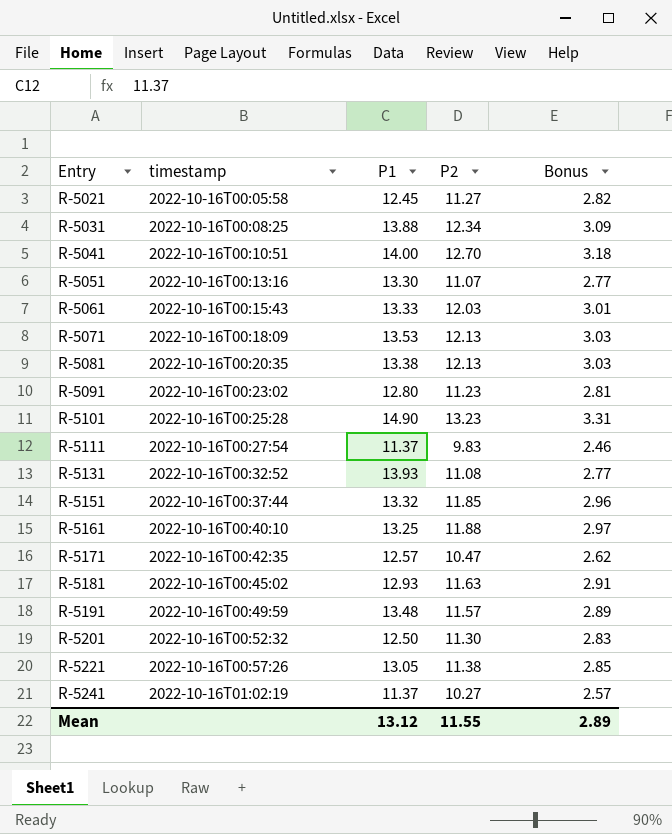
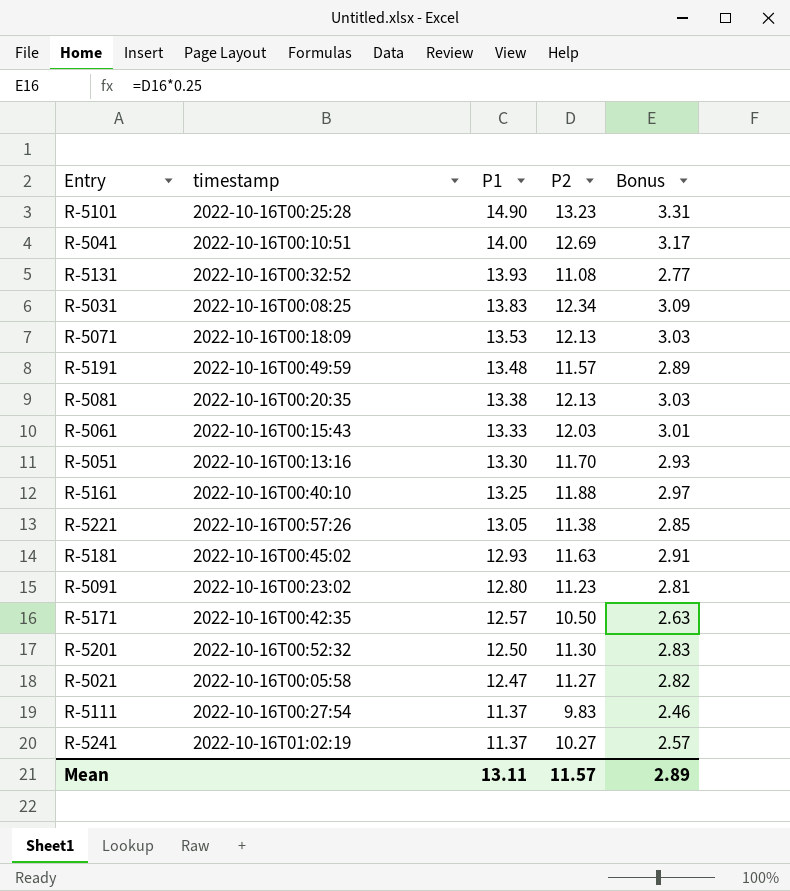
row order: Entry ascending -> P1 descending
row R-5151: 2022-10-16T00:37:44 | 13.32 | 11.85 | 2.96 -> none
R-5041 | P2: 12.70 -> 12.69
R-5041 | Bonus: 3.18 -> 3.17
R-5031 | P1: 13.88 -> 13.83
R-5051 | P2: 11.07 -> 11.70
R-5051 | Bonus: 2.77 -> 2.93
R-5171 | P2: 10.47 -> 10.50
R-5171 | Bonus: 2.62 -> 2.63
R-5021 | P1: 12.45 -> 12.47
Mean | P1: 13.12 -> 13.11
Mean | P2: 11.55 -> 11.57

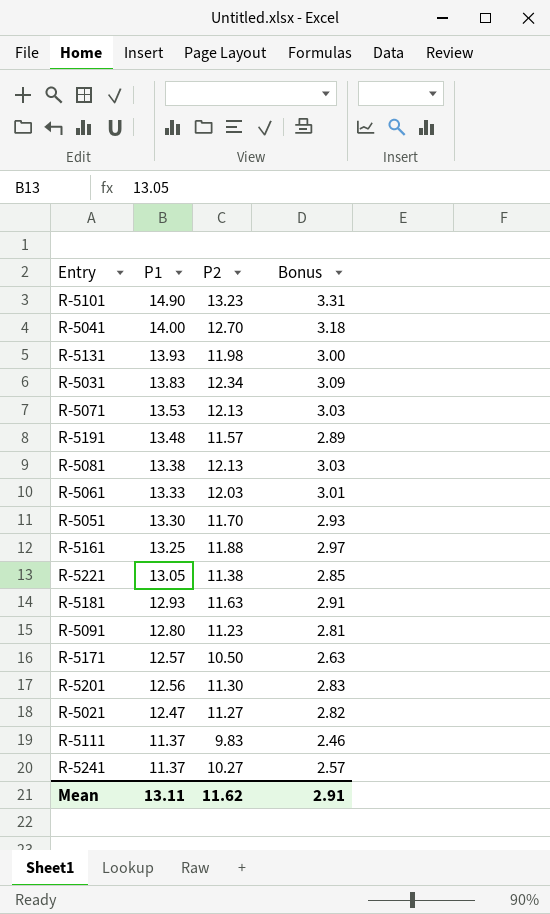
column timestamp | position: 2 -> none
R-5041 | P2: 12.69 -> 12.70
R-5041 | Bonus: 3.17 -> 3.18
R-5131 | P2: 11.08 -> 11.98
R-5131 | Bonus: 2.77 -> 3.00
R-5201 | P1: 12.50 -> 12.56
Mean | P2: 11.57 -> 11.62
Mean | Bonus: 2.89 -> 2.91

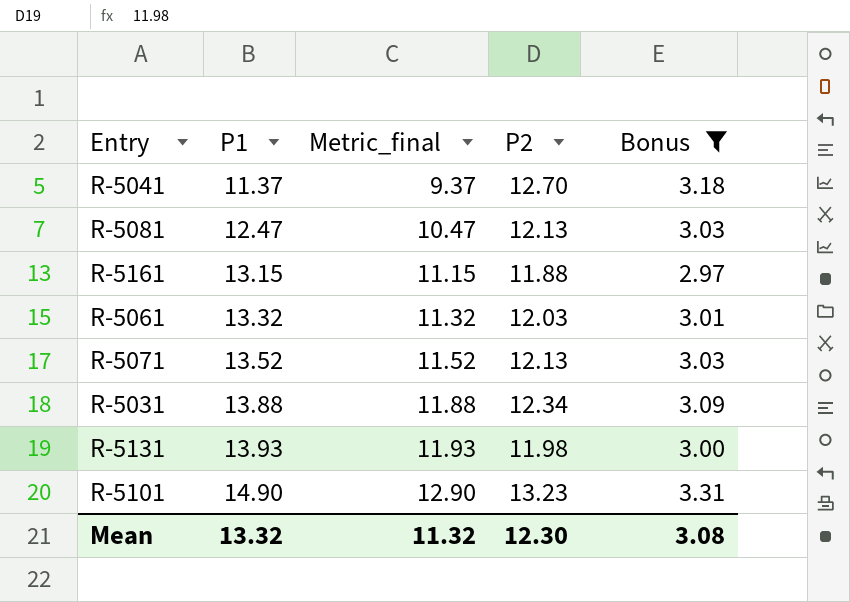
filter: none -> Bonus >= 2.97
row order: P1 descending -> P1 ascending
column Metric_final | formula: none -> [P1] - 2
R-5041 | P1: 14.00 -> 11.37
R-5081 | P1: 13.38 -> 12.47
R-5161 | P1: 13.25 -> 13.15
R-5061 | P1: 13.33 -> 13.32
R-5071 | P1: 13.53 -> 13.52
R-5031 | P1: 13.83 -> 13.88
Mean | P1: 13.11 -> 13.32
Mean | P2: 11.62 -> 12.30
Mean | Bonus: 2.91 -> 3.08

